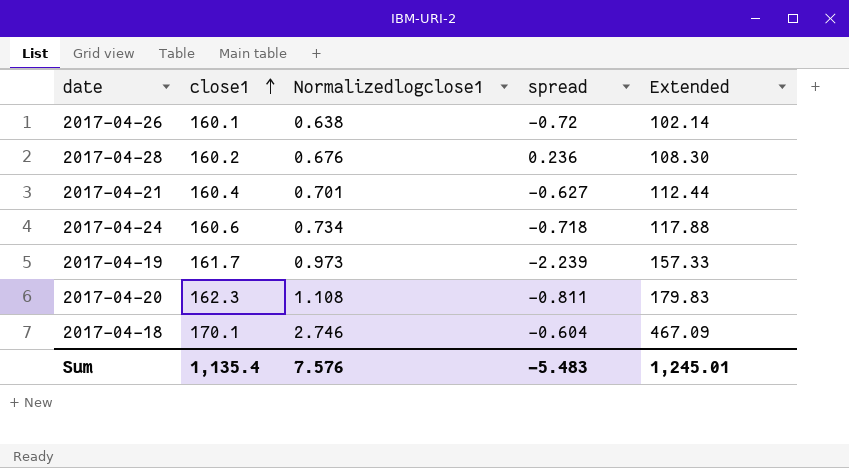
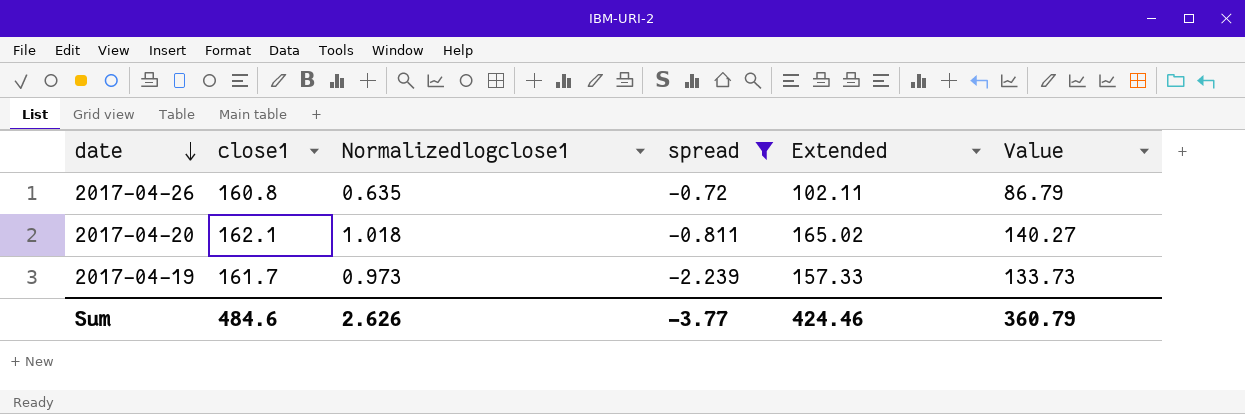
filter: none -> spread <= -0.72
row order: close1 ascending -> date descending
column Value | formula: none -> [Extended] * 0.85
2017-04-26 | close1: 160.1 -> 160.8
2017-04-26 | Normalizedlogclose1: 0.638 -> 0.635
2017-04-26 | Extended: 102.14 -> 102.11
2017-04-20 | close1: 162.3 -> 162.1
2017-04-20 | Normalizedlogclose1: 1.108 -> 1.018
2017-04-20 | Extended: 179.83 -> 165.02
Sum | close1: 1,135.4 -> 484.6
Sum | Normalizedlogclose1: 7.576 -> 2.626
Sum | spread: -5.483 -> -3.77
Sum | Extended: 1,245.01 -> 424.46

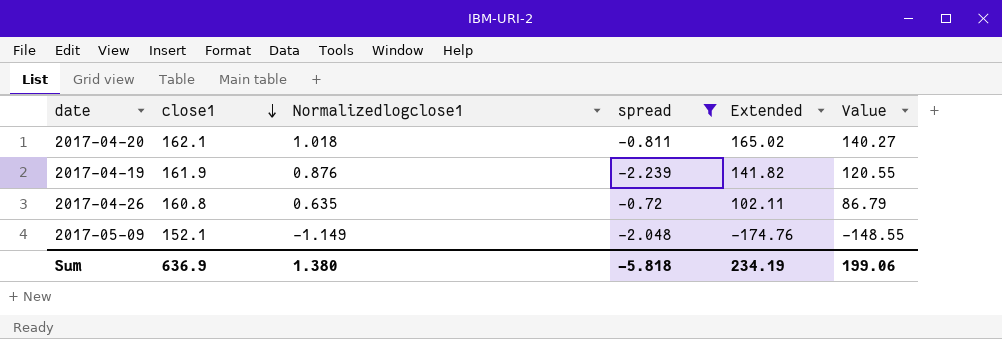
row order: date descending -> close1 descending
2017-04-19 | close1: 161.7 -> 161.9
2017-04-19 | Normalizedlogclose1: 0.973 -> 0.876
2017-04-19 | Extended: 157.33 -> 141.82
2017-04-19 | Value: 133.73 -> 120.55
row 2017-05-09: none -> 152.1 | -1.149 | -2.048 | -174.76 | -148.55
Sum | close1: 484.6 -> 636.9
Sum | Normalizedlogclose1: 2.626 -> 1.380
Sum | spread: -3.77 -> -5.818
Sum | Extended: 424.46 -> 234.19
Sum | Value: 360.79 -> 199.06

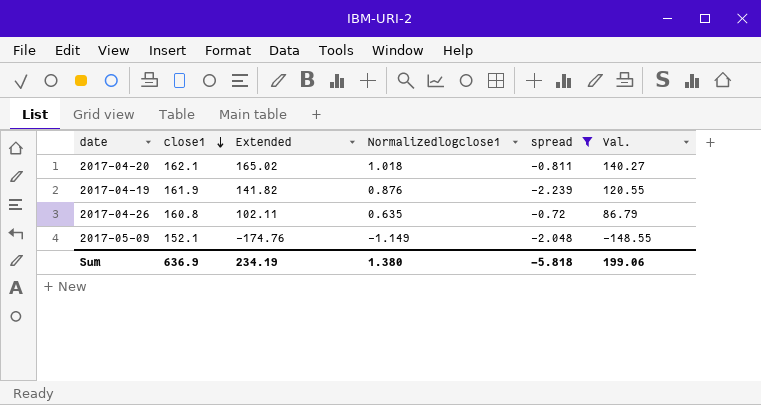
column Extended | position: 5 -> 3
column name: Value -> Val.

